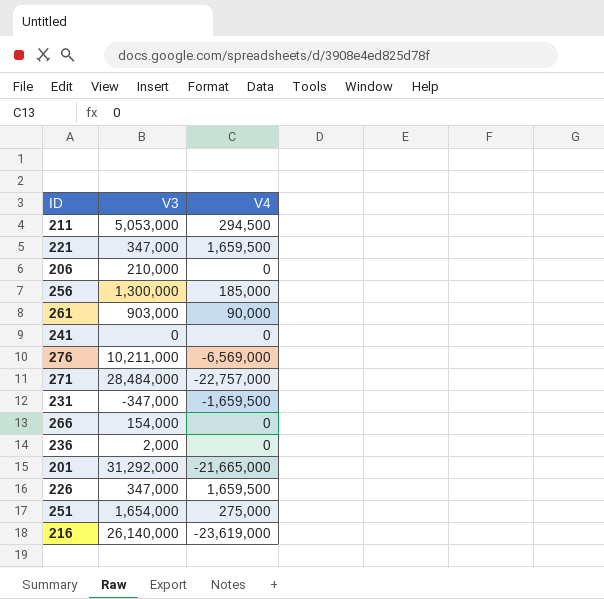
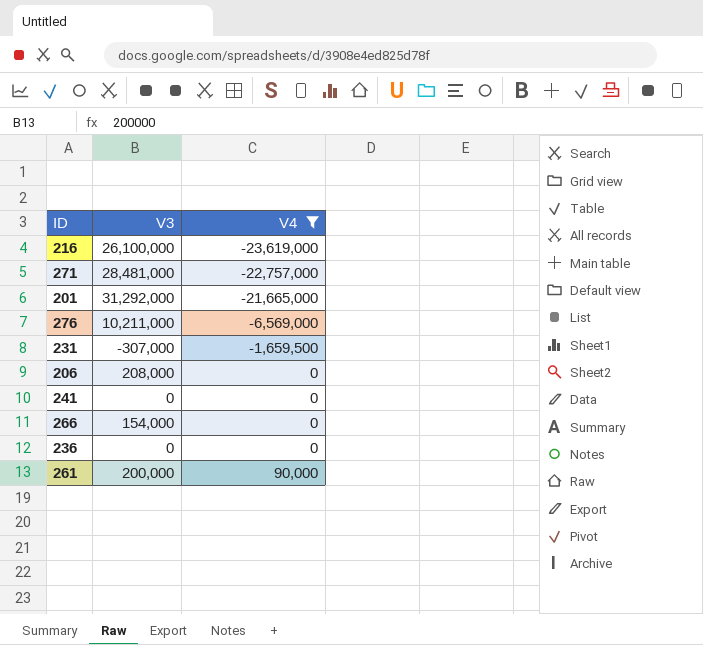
filter: none -> V4 <= 90,000
row order: none -> V4 ascending
216 | V3: 26,140,000 -> 26,100,000
271 | V3: 28,484,000 -> 28,481,000
231 | V3: -347,000 -> -307,000
206 | V3: 210,000 -> 208,000
236 | V3: 2,000 -> 0
261 | V3: 903,000 -> 200,000

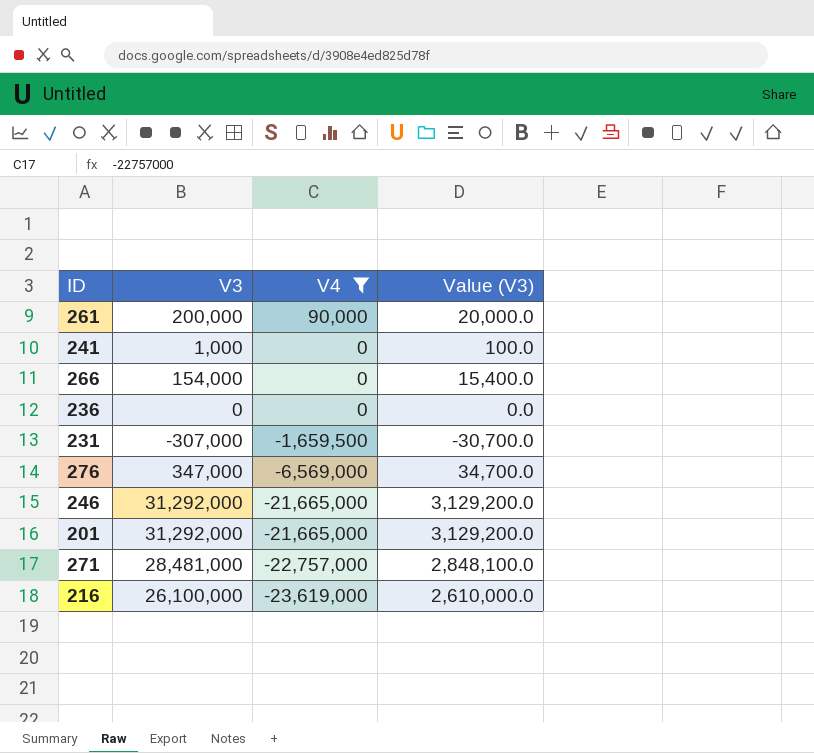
row order: V4 ascending -> V4 descending
column Value (V3) | formula: none -> [V3] * 0.1
row 206: 208,000 | 0 -> none
241 | V3: 0 -> 1,000
276 | V3: 10,211,000 -> 347,000
row 246: none -> 31,292,000 | -21,665,000 | 3,129,200.0

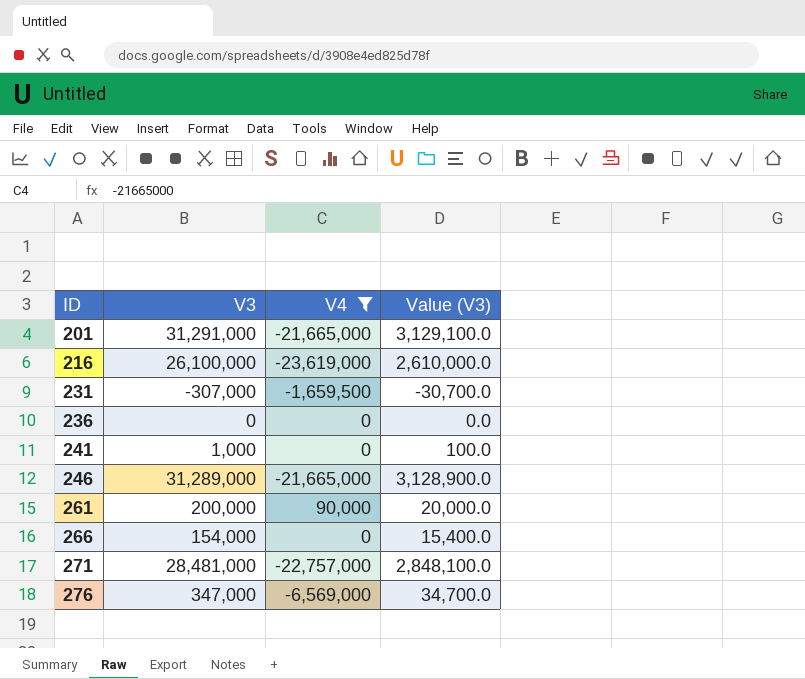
row order: V4 descending -> ID ascending
201 | V3: 31,292,000 -> 31,291,000
201 | Value (V3): 3,129,200.0 -> 3,129,100.0
246 | V3: 31,292,000 -> 31,289,000
246 | Value (V3): 3,129,200.0 -> 3,128,900.0

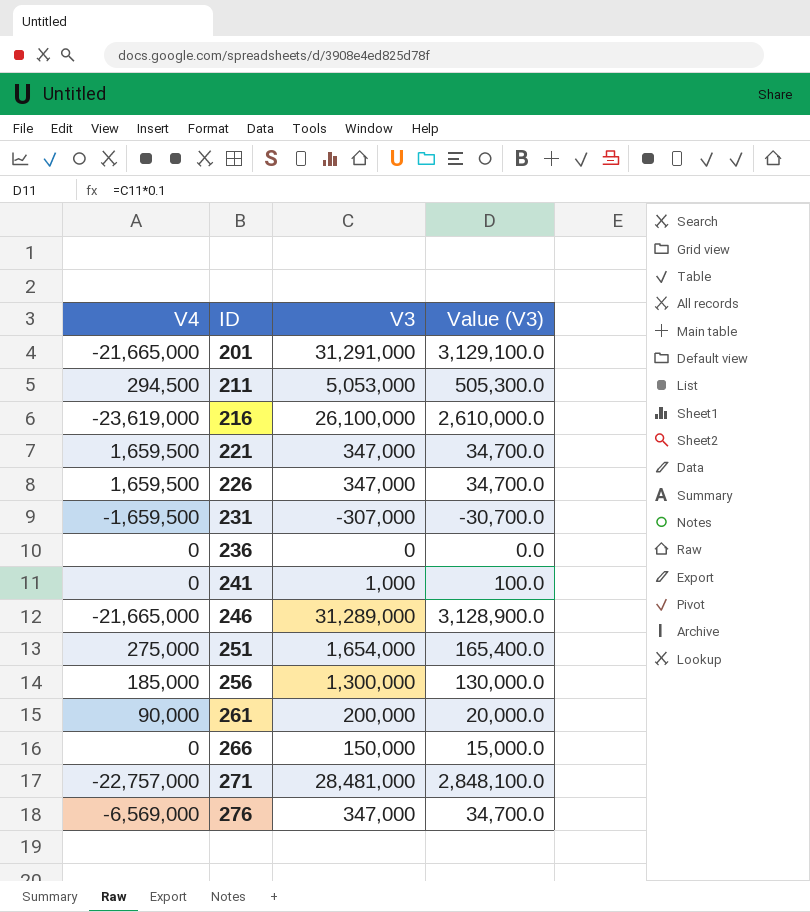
filter: V4 <= 90,000 -> none
column V4 | position: 3 -> 1
266 | V3: 154,000 -> 150,000
266 | Value (V3): 15,400.0 -> 15,000.0

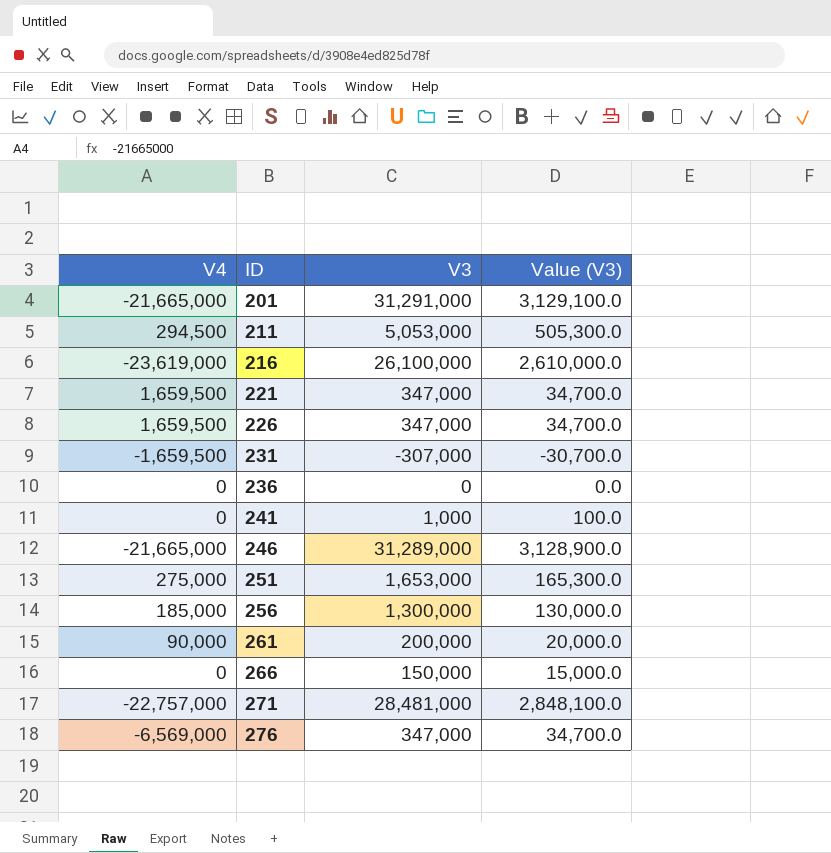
251 | V3: 1,654,000 -> 1,653,000
251 | Value (V3): 165,400.0 -> 165,300.0

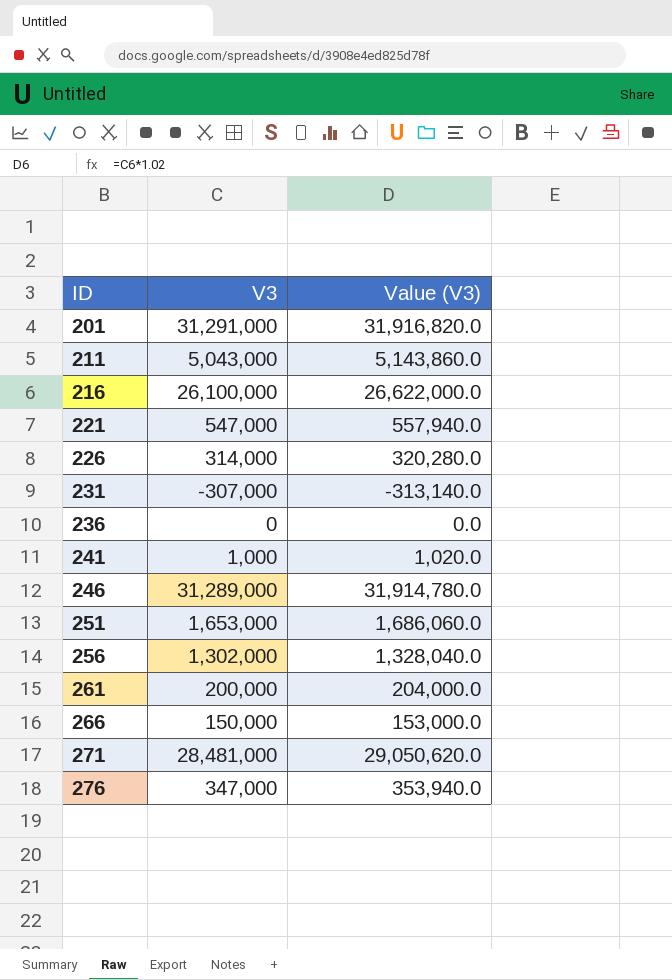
column V4 | position: 1 -> none
column Value (V3) | formula: [V3] * 0.1 -> [V3] * 1.02
211 | V3: 5,053,000 -> 5,043,000
221 | V3: 347,000 -> 547,000
226 | V3: 347,000 -> 314,000
256 | V3: 1,300,000 -> 1,302,000

